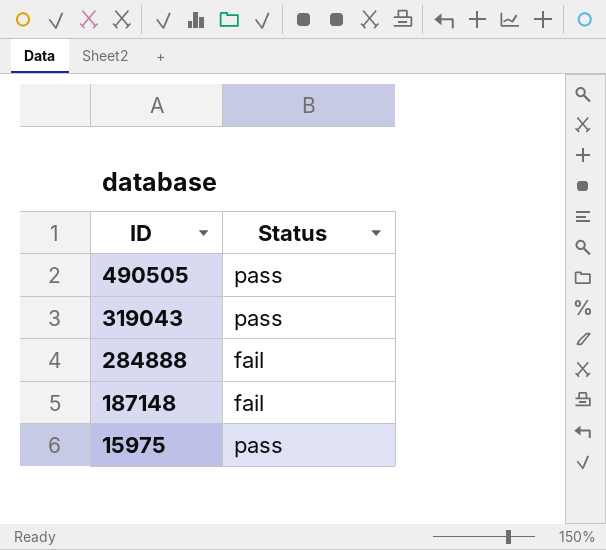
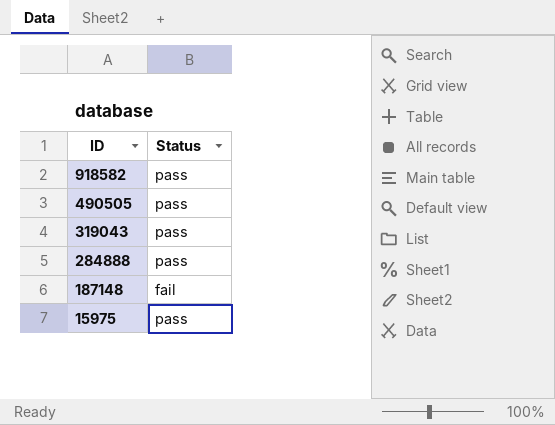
row 918582: none -> pass
284888 | Status: fail -> pass

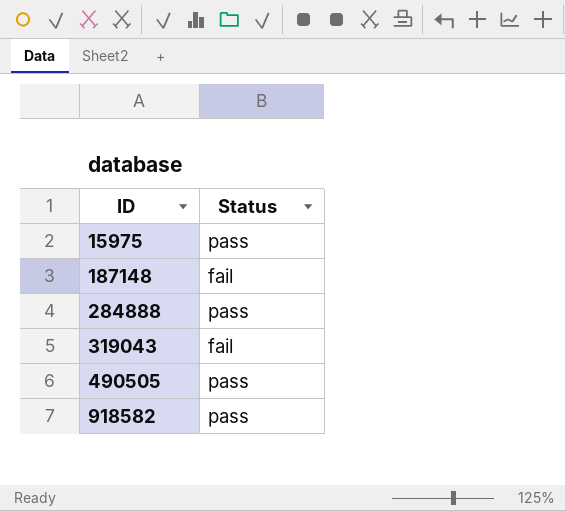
row order: ID descending -> ID ascending
319043 | Status: pass -> fail

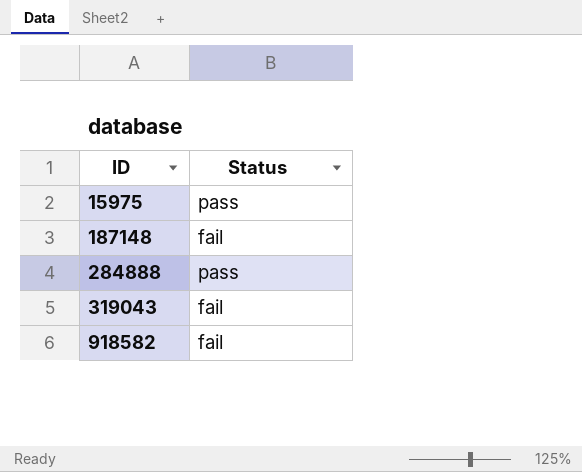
row 490505: pass -> none
918582 | Status: pass -> fail

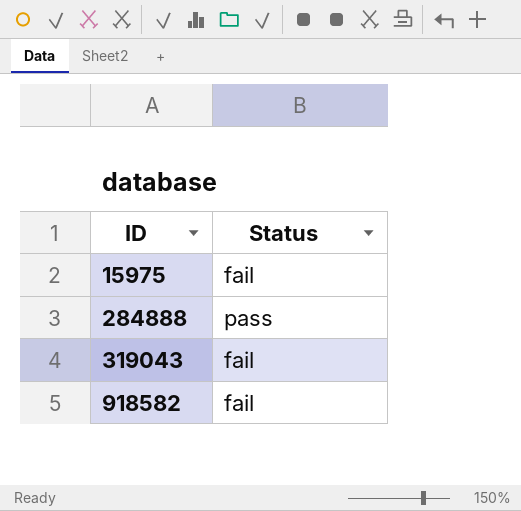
row 187148: fail -> none
15975 | Status: pass -> fail

